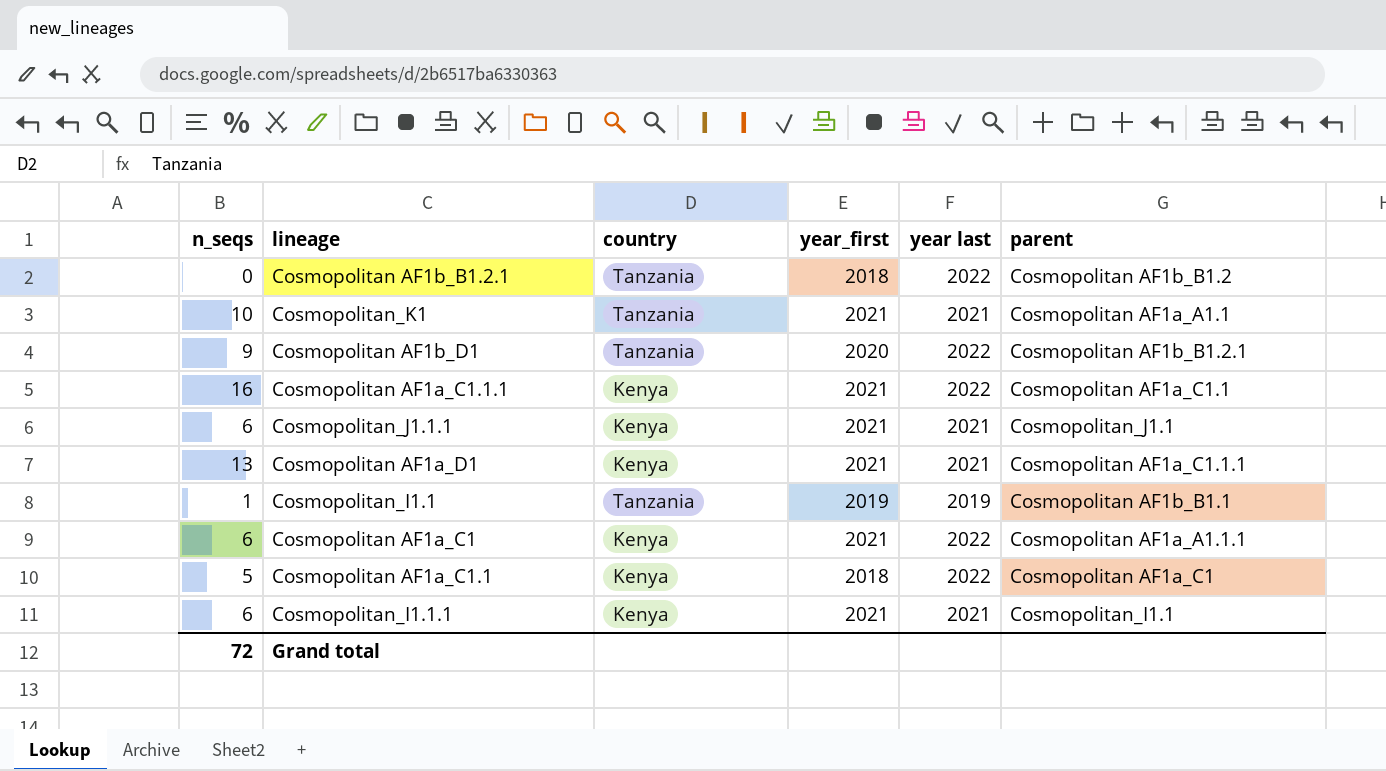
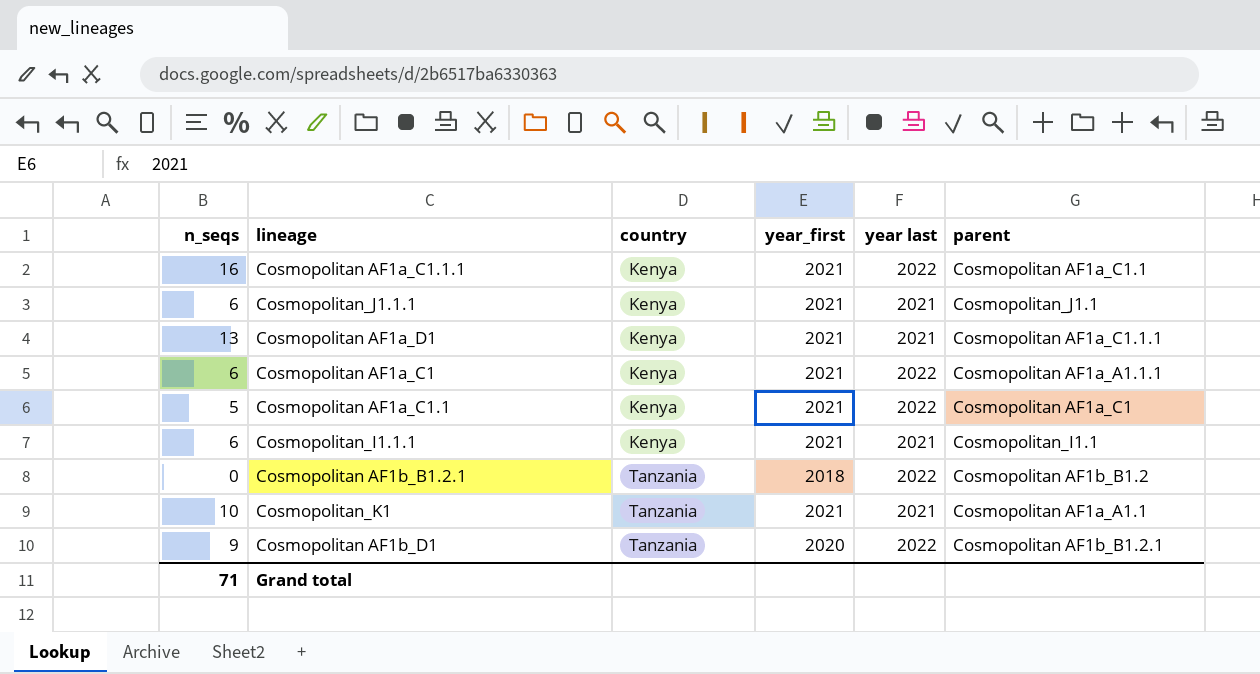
row order: none -> country ascending
row Cosmopolitan_I1.1: 1 | Tanzania | 2019 | 2019 | Cosmopolitan AF1b_B1.1 -> none
Cosmopolitan AF1a_C1.1 | year_first: 2018 -> 2021
Grand total | n_seqs: 72 -> 71

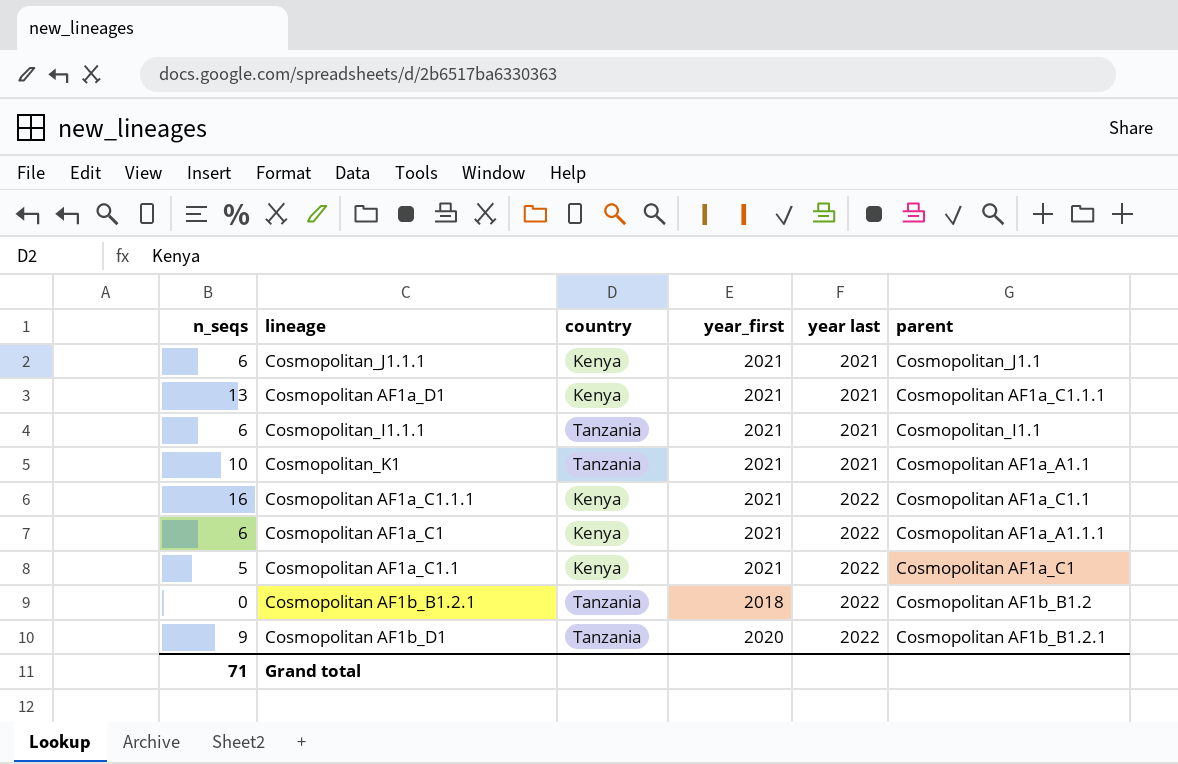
row order: country ascending -> year last ascending
Cosmopolitan_I1.1.1 | country: Kenya -> Tanzania

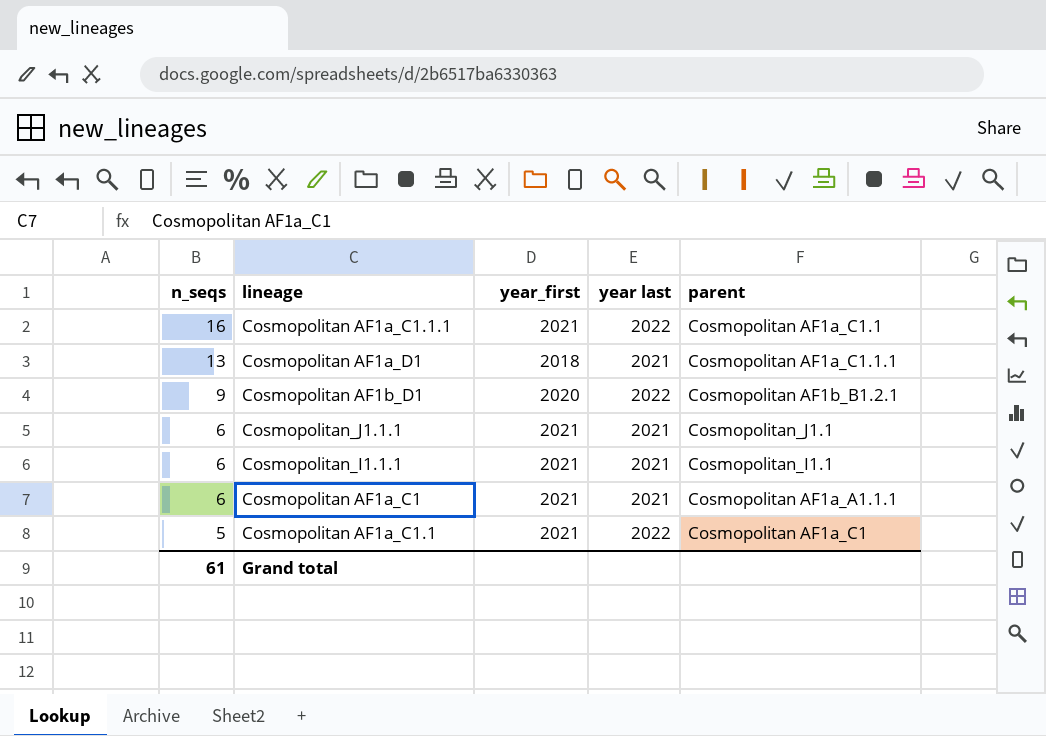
row order: year last ascending -> n_seqs descending
column country | position: 3 -> none
row Cosmopolitan_K1: 10 | Tanzania | 2021 | 2021 | Cosmopolitan AF1a_A1.1 -> none
row Cosmopolitan AF1b_B1.2.1: 0 | Tanzania | 2018 | 2022 | Cosmopolitan AF1b_B1.2 -> none
Cosmopolitan AF1a_D1 | year_first: 2021 -> 2018
Cosmopolitan AF1a_C1 | year last: 2022 -> 2021
Grand total | n_seqs: 71 -> 61

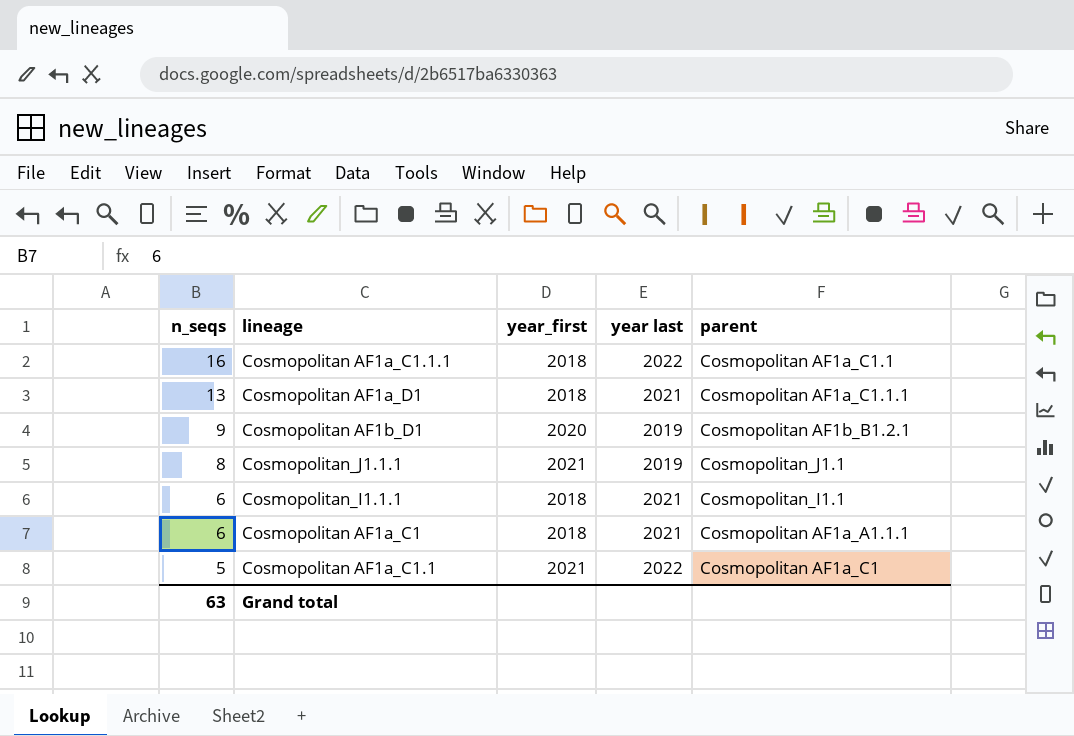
Cosmopolitan AF1a_C1.1.1 | year_first: 2021 -> 2018
Cosmopolitan AF1b_D1 | year last: 2022 -> 2019
Cosmopolitan_J1.1.1 | n_seqs: 6 -> 8
Cosmopolitan_J1.1.1 | year last: 2021 -> 2019
Cosmopolitan_I1.1.1 | year_first: 2021 -> 2018
Cosmopolitan AF1a_C1 | year_first: 2021 -> 2018
Grand total | n_seqs: 61 -> 63

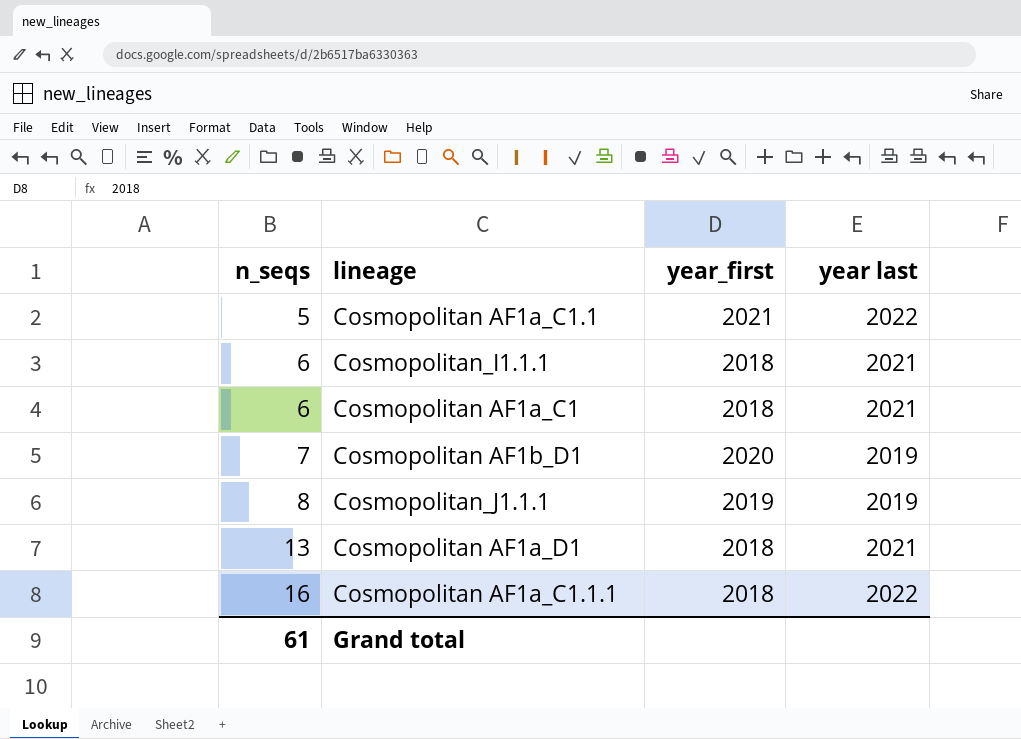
row order: n_seqs descending -> n_seqs ascending
column parent | position: 5 -> none
Cosmopolitan AF1b_D1 | n_seqs: 9 -> 7
Cosmopolitan_J1.1.1 | year_first: 2021 -> 2019
Grand total | n_seqs: 63 -> 61

